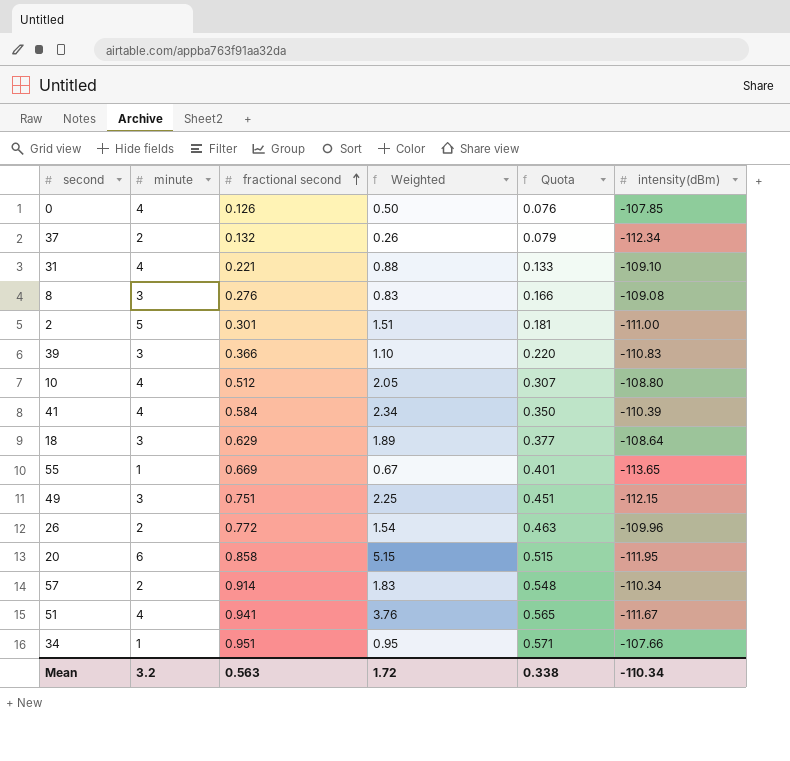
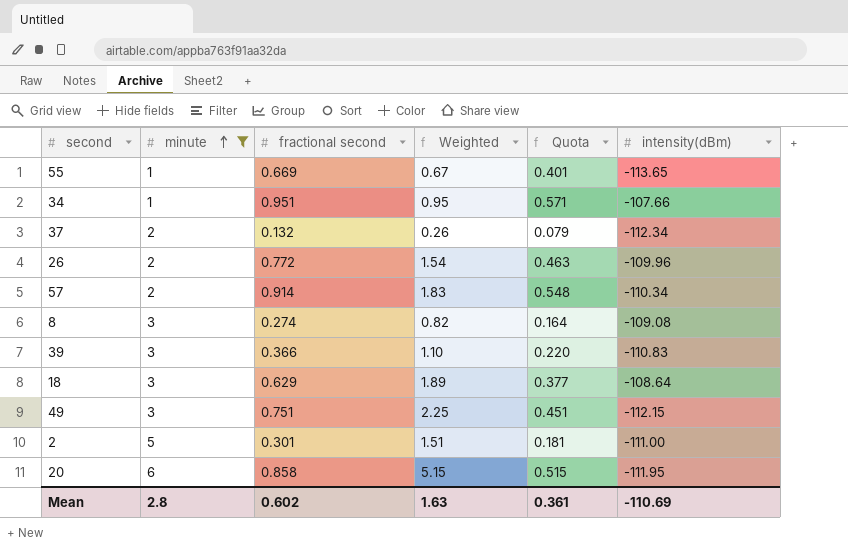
filter: none -> minute != 4
row order: fractional second ascending -> minute ascending
8 | fractional second: 0.276 -> 0.274
8 | Weighted: 0.83 -> 0.82
8 | Quota: 0.166 -> 0.164
Mean | minute: 3.2 -> 2.8
Mean | fractional second: 0.563 -> 0.602
Mean | Weighted: 1.72 -> 1.63
Mean | Quota: 0.338 -> 0.361
Mean | intensity(dBm): -110.34 -> -110.69

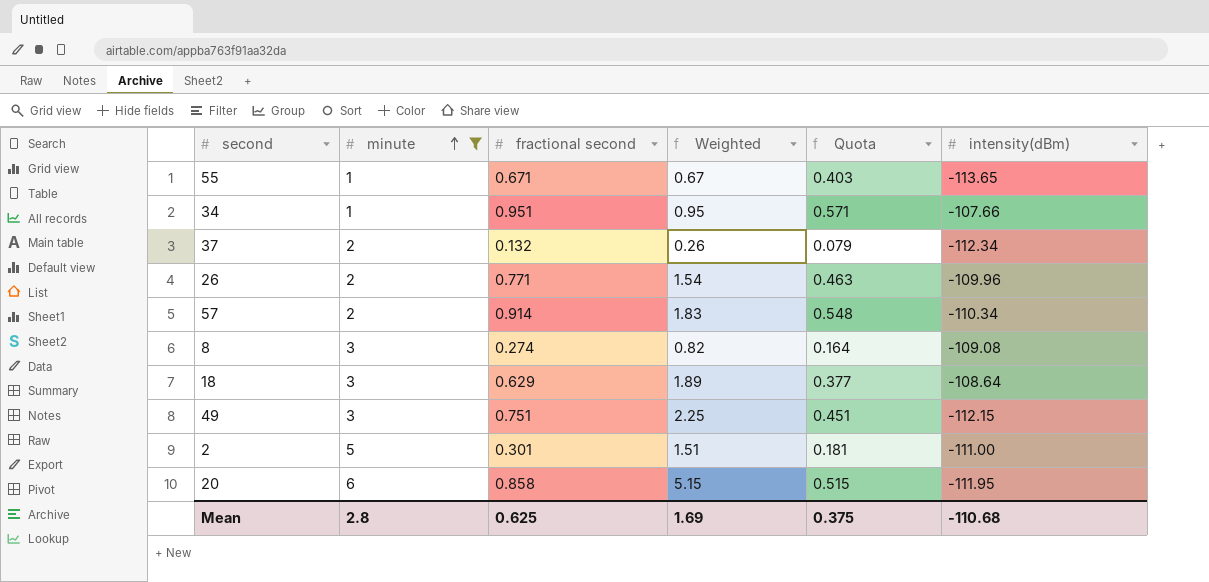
row 39: 3 | 0.366 | 1.10 | 0.220 | -110.83 -> none
55 | fractional second: 0.669 -> 0.671
55 | Quota: 0.401 -> 0.403
26 | fractional second: 0.772 -> 0.771
Mean | fractional second: 0.602 -> 0.625
Mean | Weighted: 1.63 -> 1.69
Mean | Quota: 0.361 -> 0.375
Mean | intensity(dBm): -110.69 -> -110.68

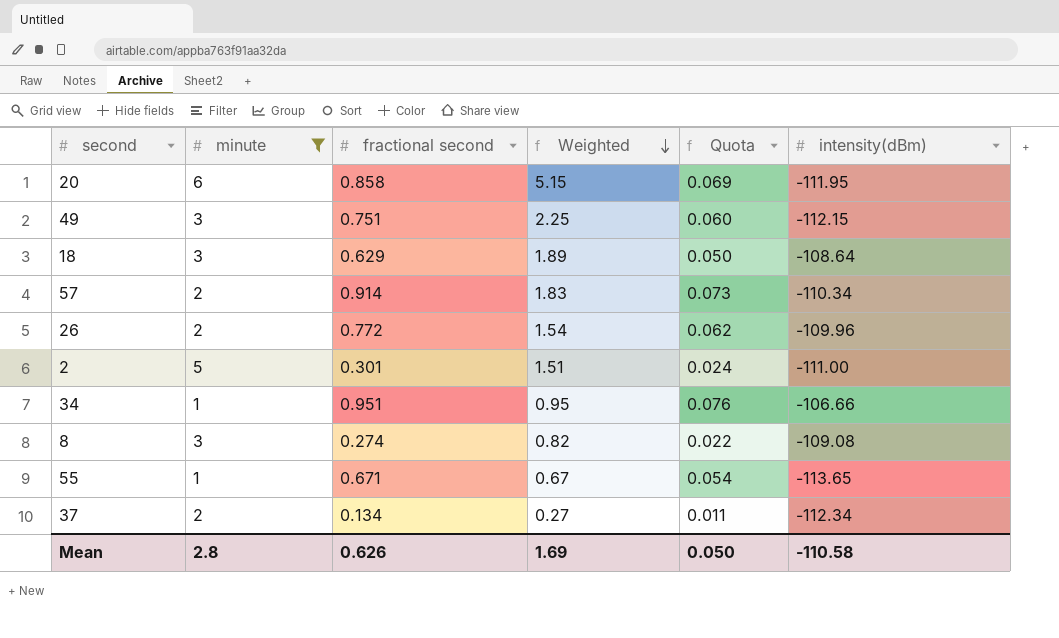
row order: minute ascending -> Weighted descending
column Quota | formula: [fractional second] * 0.6 -> [fractional second] * 0.08
26 | fractional second: 0.771 -> 0.772
34 | intensity(dBm): -107.66 -> -106.66
37 | fractional second: 0.132 -> 0.134
37 | Weighted: 0.26 -> 0.27
Mean | fractional second: 0.625 -> 0.626
Mean | Quota: 0.375 -> 0.050
Mean | intensity(dBm): -110.68 -> -110.58

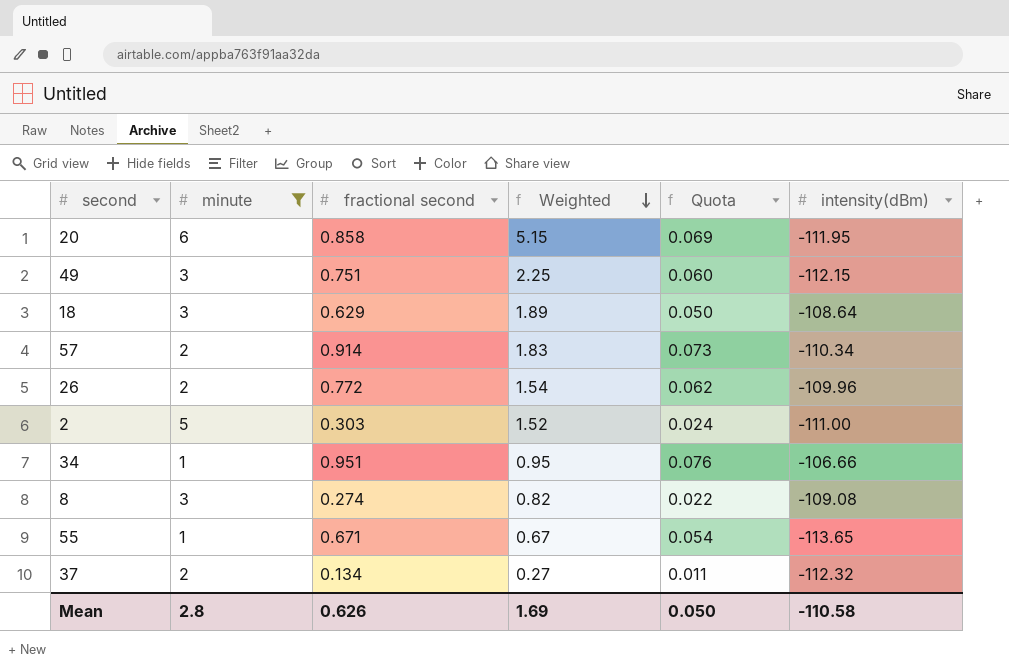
2 | fractional second: 0.301 -> 0.303
2 | Weighted: 1.51 -> 1.52
37 | intensity(dBm): -112.34 -> -112.32

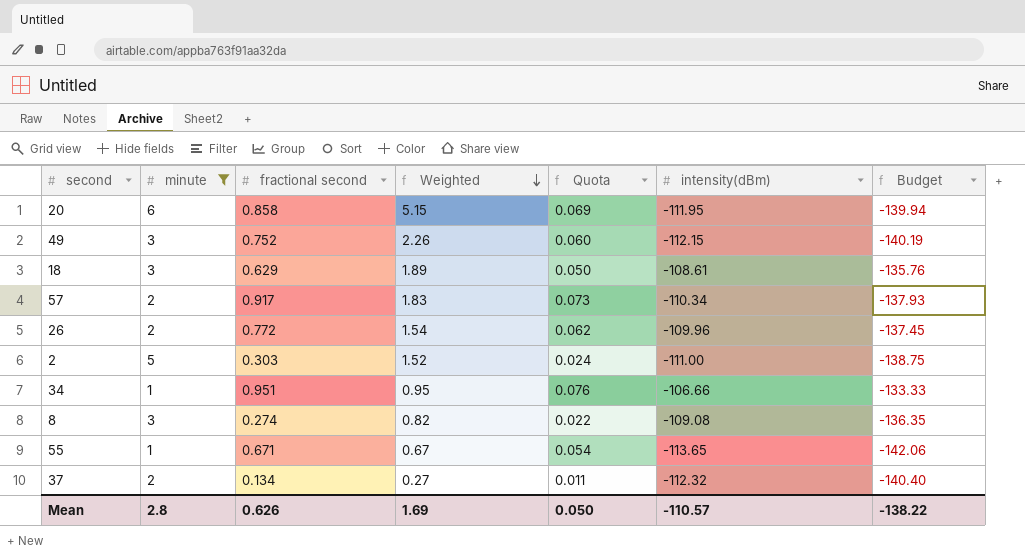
column Budget | formula: none -> [intensity(dBm)] * 1.25
49 | fractional second: 0.751 -> 0.752
49 | Weighted: 2.25 -> 2.26
18 | intensity(dBm): -108.64 -> -108.61
57 | fractional second: 0.914 -> 0.917
Mean | intensity(dBm): -110.58 -> -110.57

